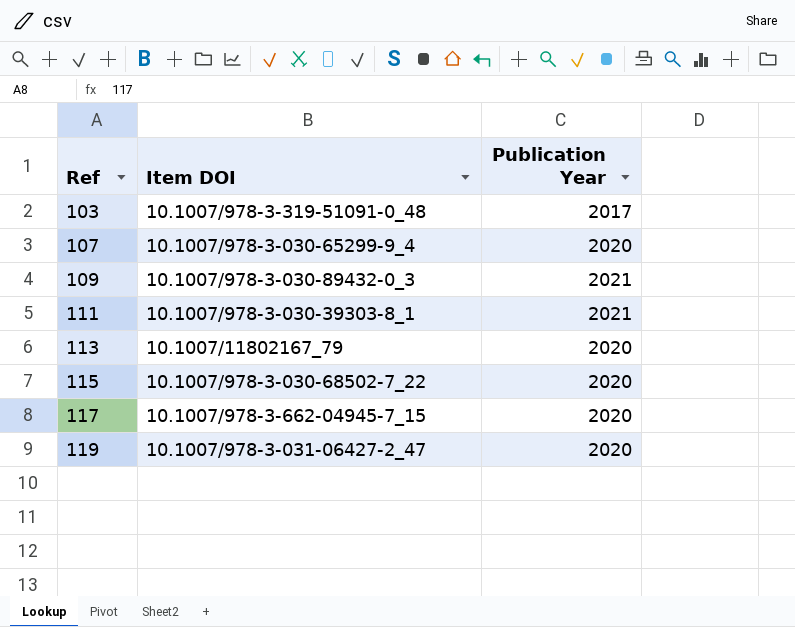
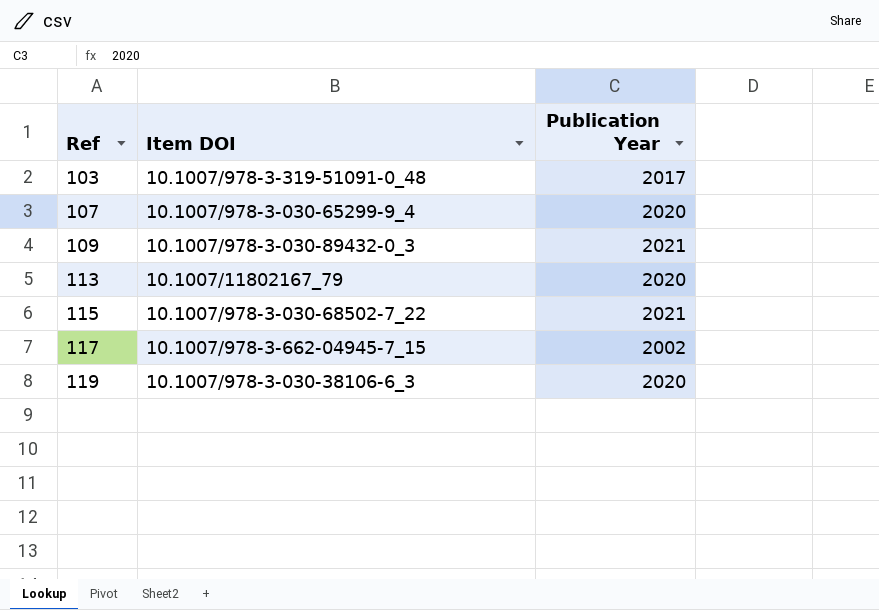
row 111: 10.1007/978-3-030-39303-8_1 | 2021 -> none
115 | Publication Year: 2020 -> 2021
117 | Publication Year: 2020 -> 2002
119 | Item DOI: 10.1007/978-3-031-06427-2_47 -> 10.1007/978-3-030-38106-6_3

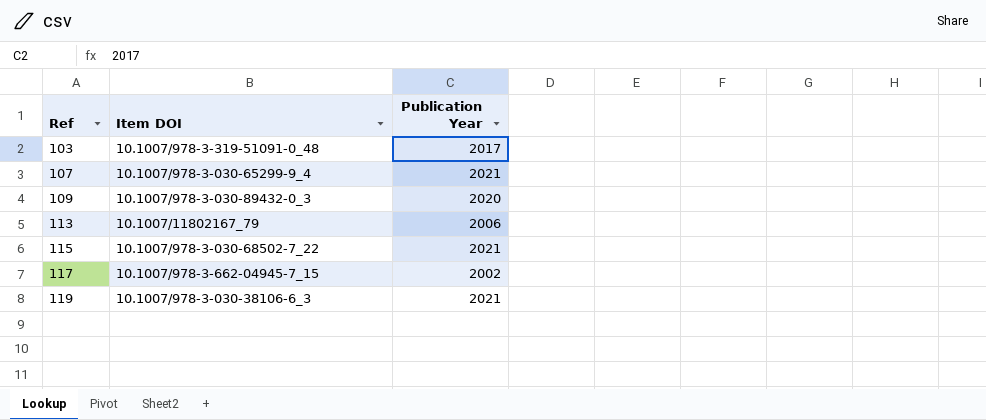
107 | Publication Year: 2020 -> 2021
109 | Publication Year: 2021 -> 2020
113 | Publication Year: 2020 -> 2006
119 | Publication Year: 2020 -> 2021

